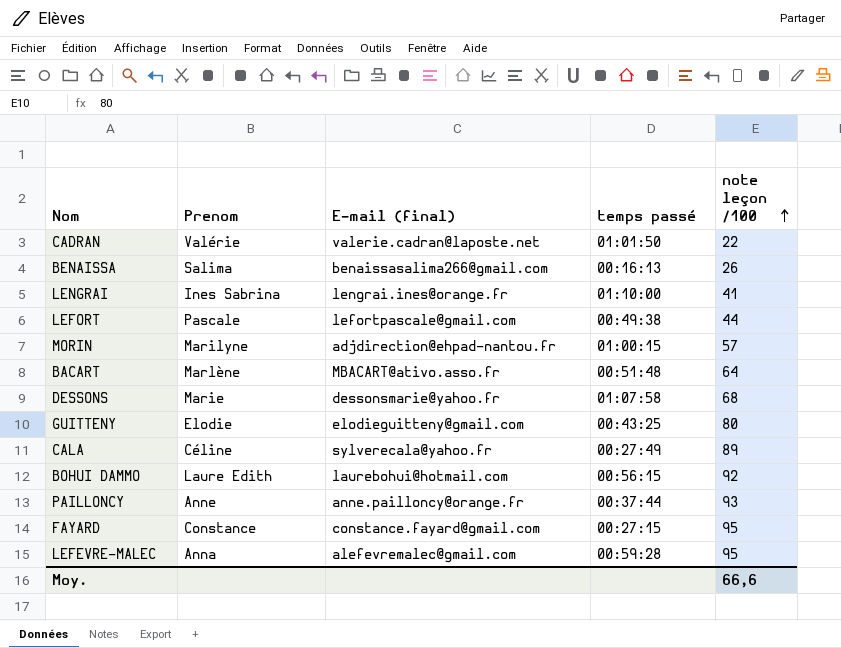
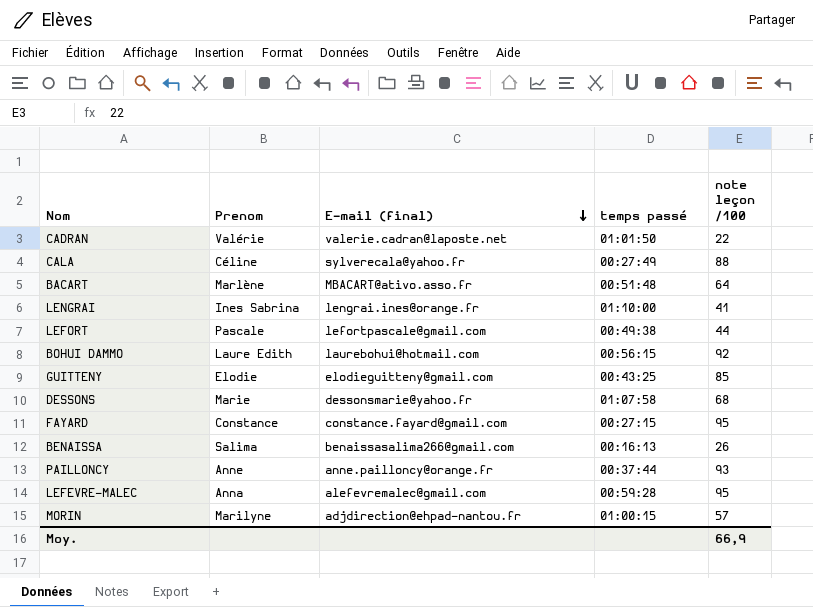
row order: note leçon /100 ascending -> E-mail (final) descending
CALA | note leçon /100: 89 -> 88
GUITTENY | note leçon /100: 80 -> 85
Moy. | note leçon /100: 66,6 -> 66,9

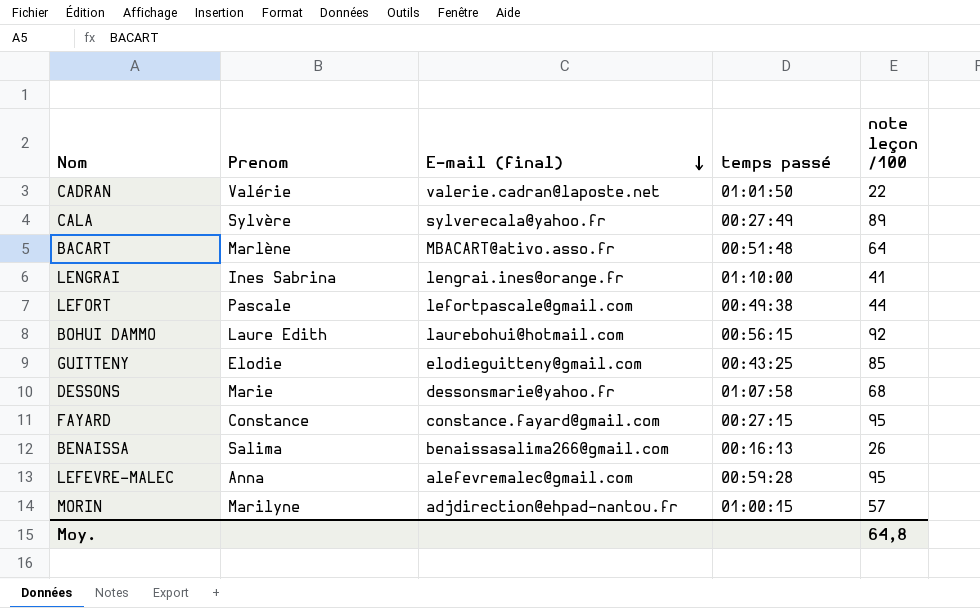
row PAILLONCY: Anne | anne.pailloncy@orange.fr | 00:37:44 | 93 -> none
CALA | Prenom: Céline -> Sylvère
CALA | note leçon /100: 88 -> 89
Moy. | note leçon /100: 66,9 -> 64,8

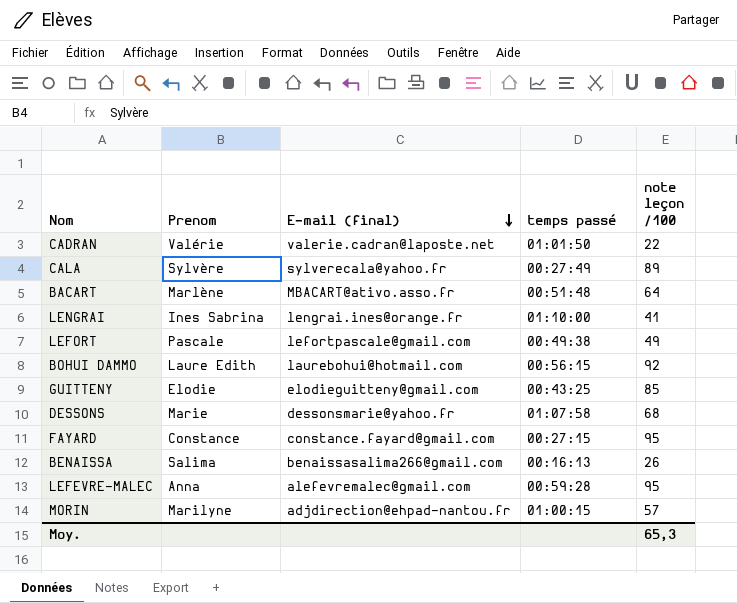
LEFORT | note leçon /100: 44 -> 49
Moy. | note leçon /100: 64,8 -> 65,3

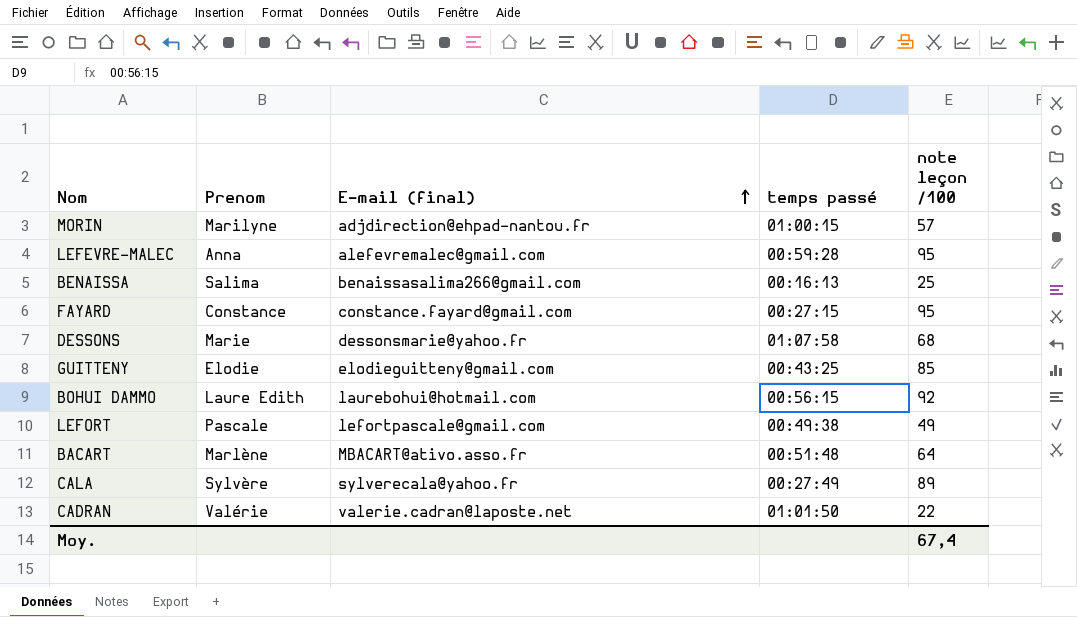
row order: E-mail (final) descending -> E-mail (final) ascending
row LENGRAI: Ines Sabrina | lengrai.ines@orange.fr | 01:10:00 | 41 -> none
BENAISSA | note leçon /100: 26 -> 25
Moy. | note leçon /100: 65,3 -> 67,4

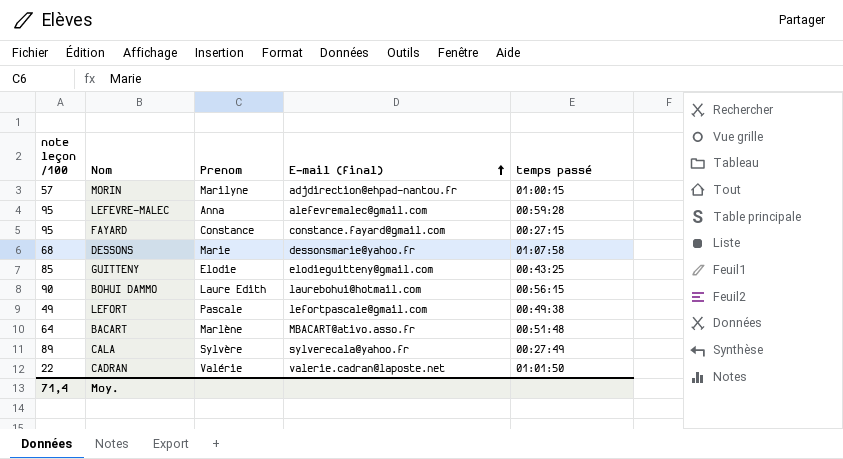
column note leçon /100 | position: 5 -> 1
row BENAISSA: Salima | benaissasalima266@gmail.com | 00:16:13 | 25 -> none
BOHUI DAMMO | note leçon /100: 92 -> 90
Moy. | note leçon /100: 67,4 -> 71,4

